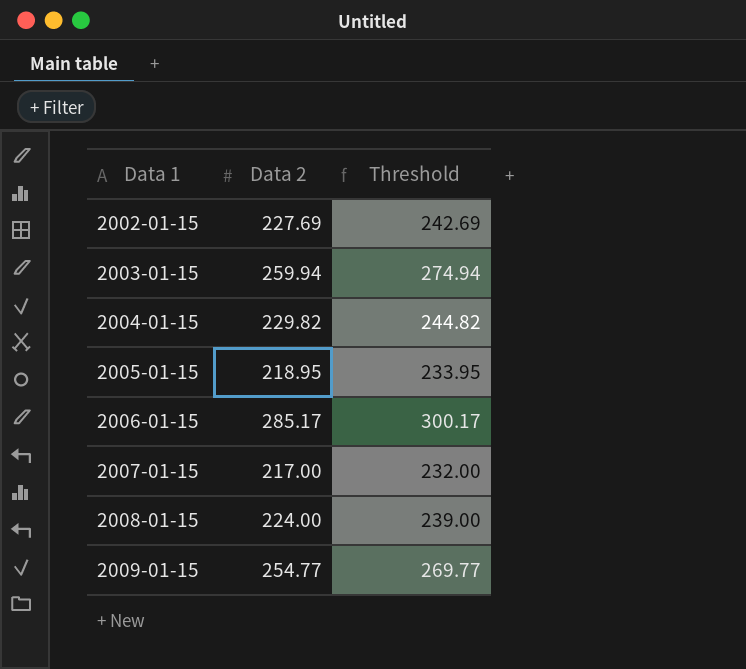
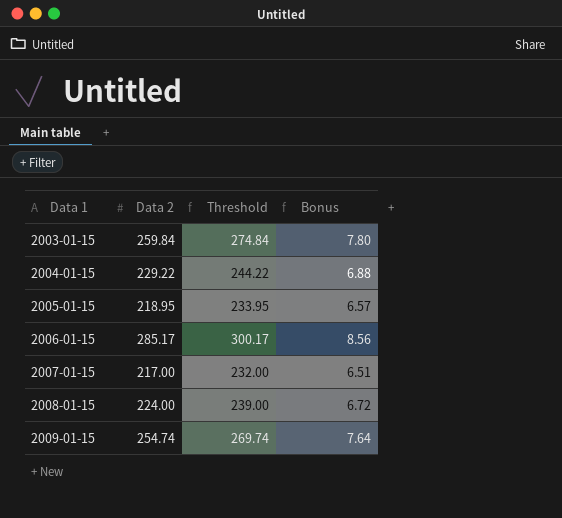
column Bonus | formula: none -> [Data 2] * 0.03
row 2002-01-15: 227.69 | 242.69 -> none
2003-01-15 | Data 2: 259.94 -> 259.84
2003-01-15 | Threshold: 274.94 -> 274.84
2004-01-15 | Data 2: 229.82 -> 229.22
2004-01-15 | Threshold: 244.82 -> 244.22
2009-01-15 | Data 2: 254.77 -> 254.74
2009-01-15 | Threshold: 269.77 -> 269.74

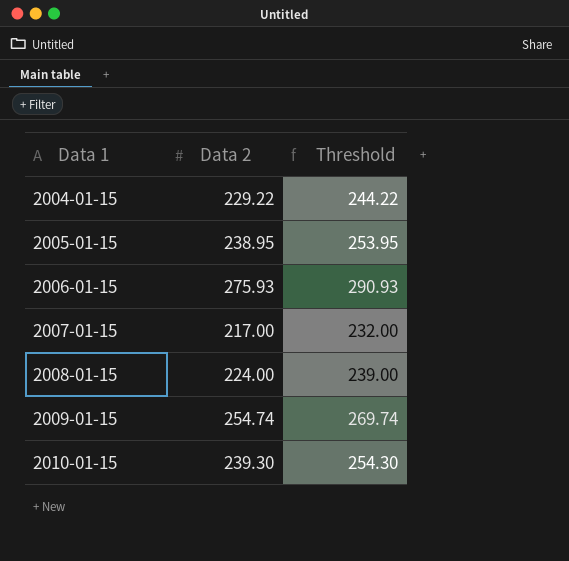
column Bonus | formula: [Data 2] * 0.03 -> none
row 2003-01-15: 259.84 | 274.84 | 7.80 -> none
2005-01-15 | Data 2: 218.95 -> 238.95
2005-01-15 | Threshold: 233.95 -> 253.95
2006-01-15 | Data 2: 285.17 -> 275.93
2006-01-15 | Threshold: 300.17 -> 290.93
row 2010-01-15: none -> 239.30 | 254.30

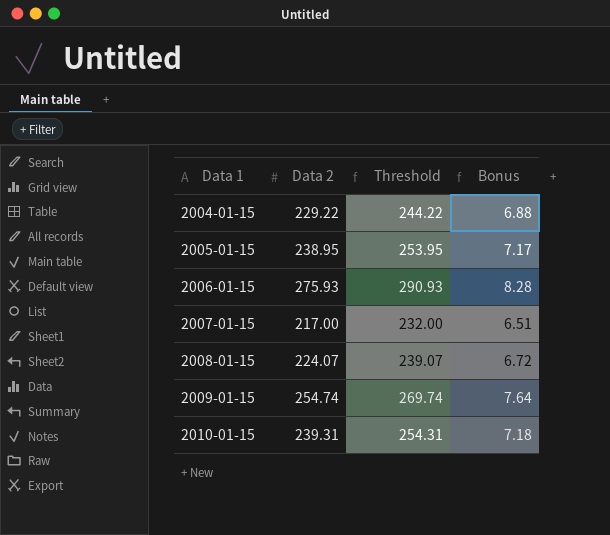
column Bonus | formula: none -> [Data 2] * 0.03
2008-01-15 | Data 2: 224.00 -> 224.07
2008-01-15 | Threshold: 239.00 -> 239.07
2010-01-15 | Data 2: 239.30 -> 239.31
2010-01-15 | Threshold: 254.30 -> 254.31

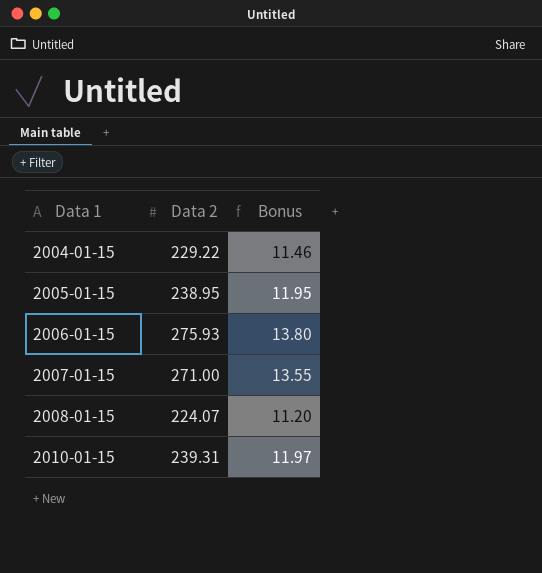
column Threshold | formula: [Data 2] + 15 -> none
column Bonus | formula: [Data 2] * 0.03 -> [Data 2] * 0.05
row 2009-01-15: 254.74 | 269.74 | 7.64 -> none
2007-01-15 | Data 2: 217.00 -> 271.00

